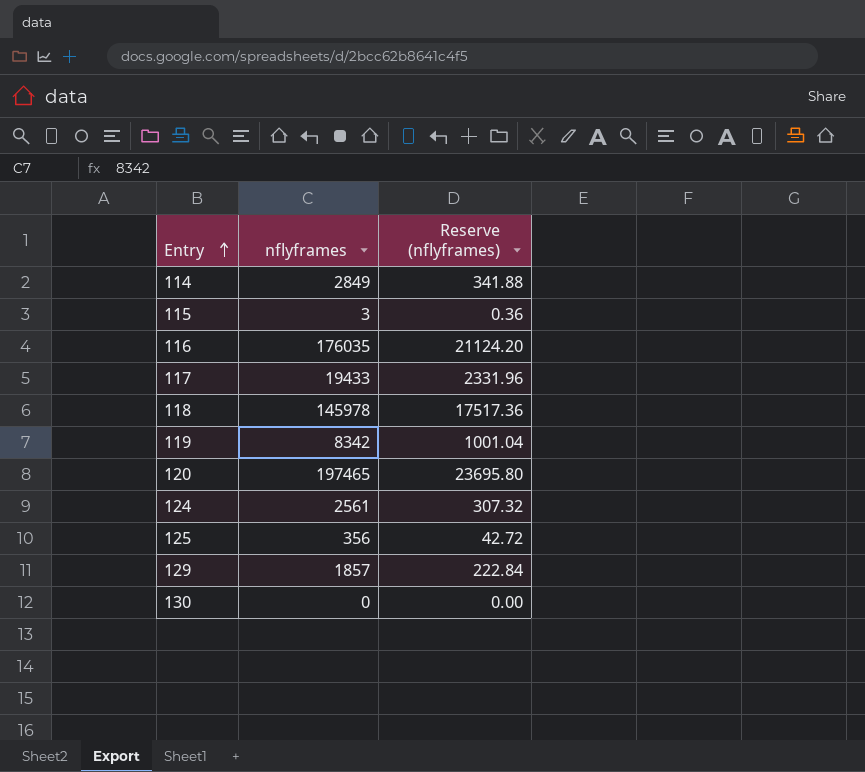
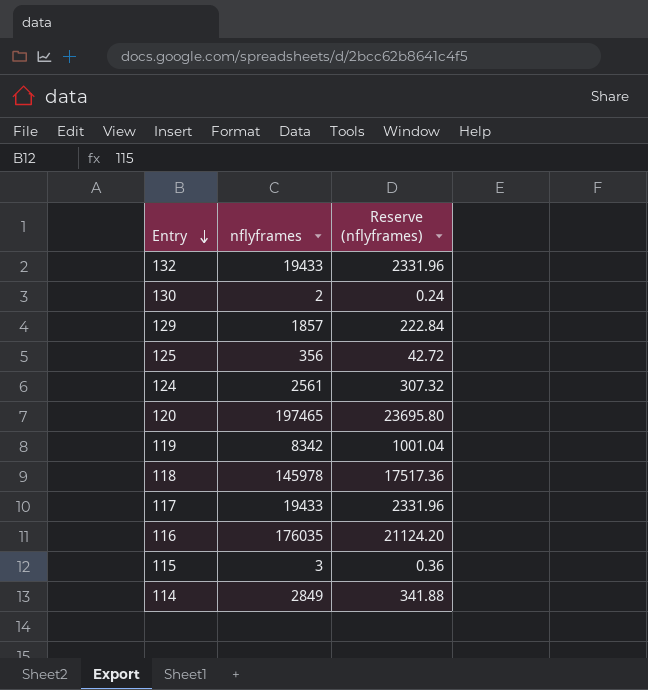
row order: Entry ascending -> Entry descending
row 132: none -> 19433 | 2331.96
130 | nflyframes: 0 -> 2
130 | Reserve (nflyframes): 0.00 -> 0.24

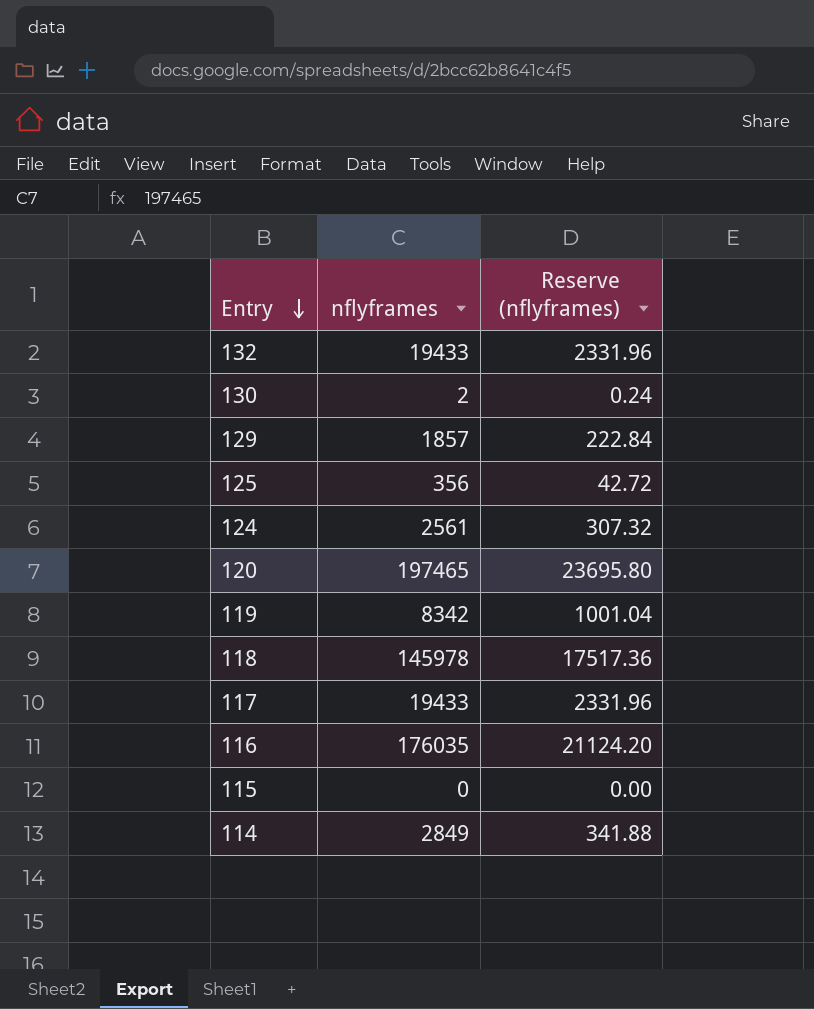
115 | nflyframes: 3 -> 0
115 | Reserve (nflyframes): 0.36 -> 0.00

